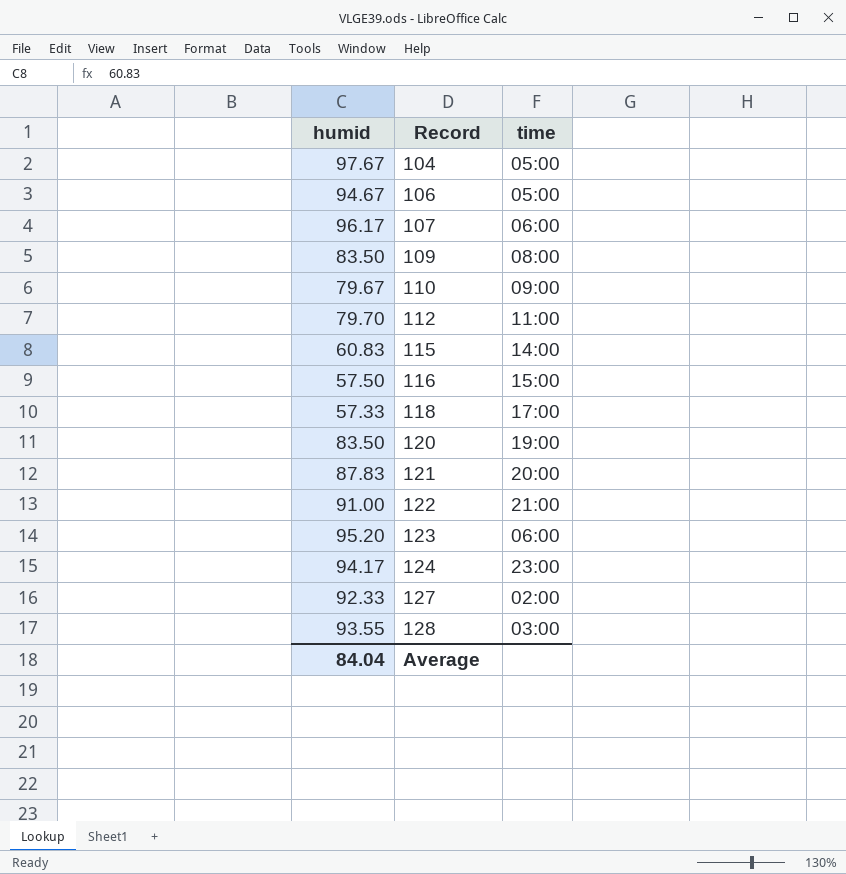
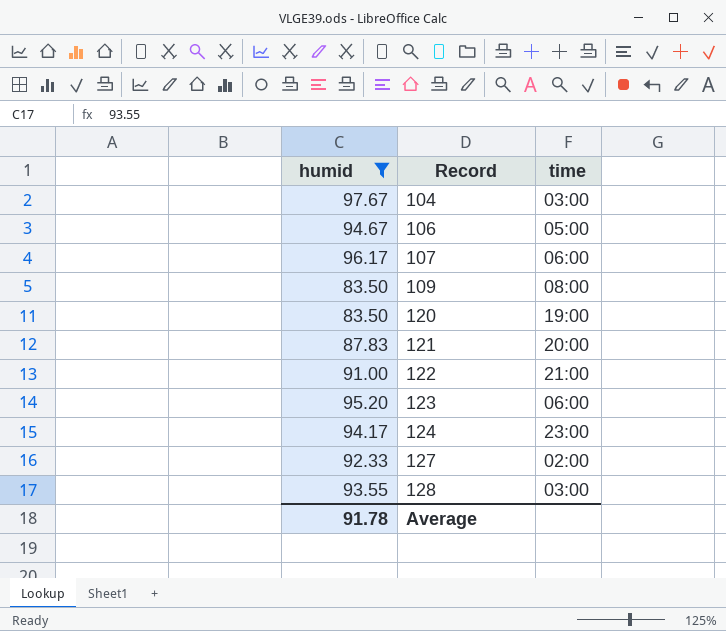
filter: none -> humid >= 83.50
104 | time: 05:00 -> 03:00
Average | humid: 84.04 -> 91.78

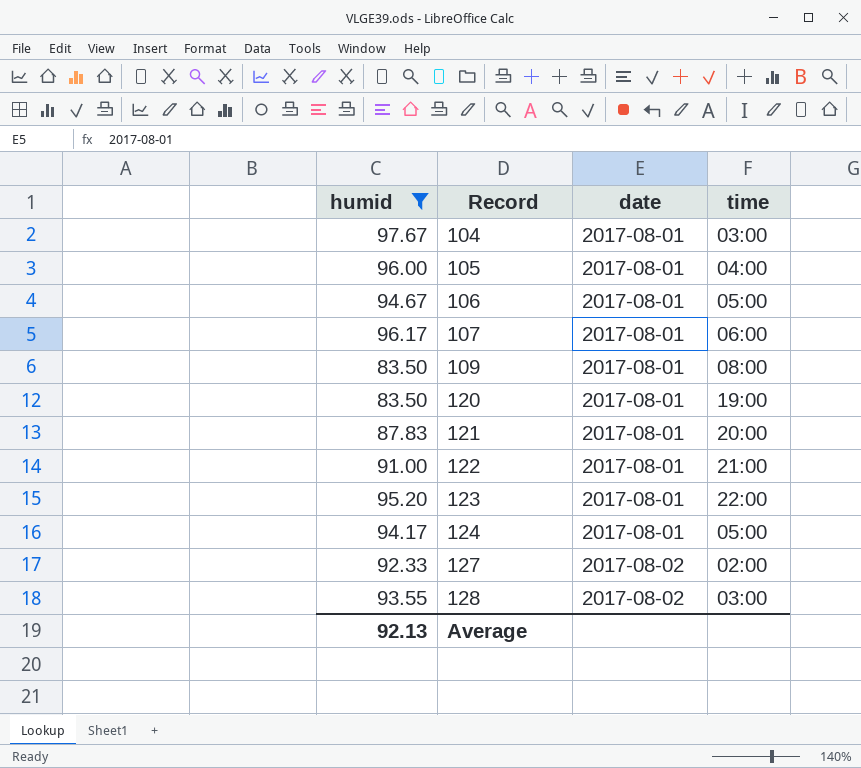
column date | position: none -> 3
row 105: none -> 96.00 | 2017-08-01 | 04:00
123 | time: 06:00 -> 22:00
124 | time: 23:00 -> 05:00
Average | humid: 91.78 -> 92.13

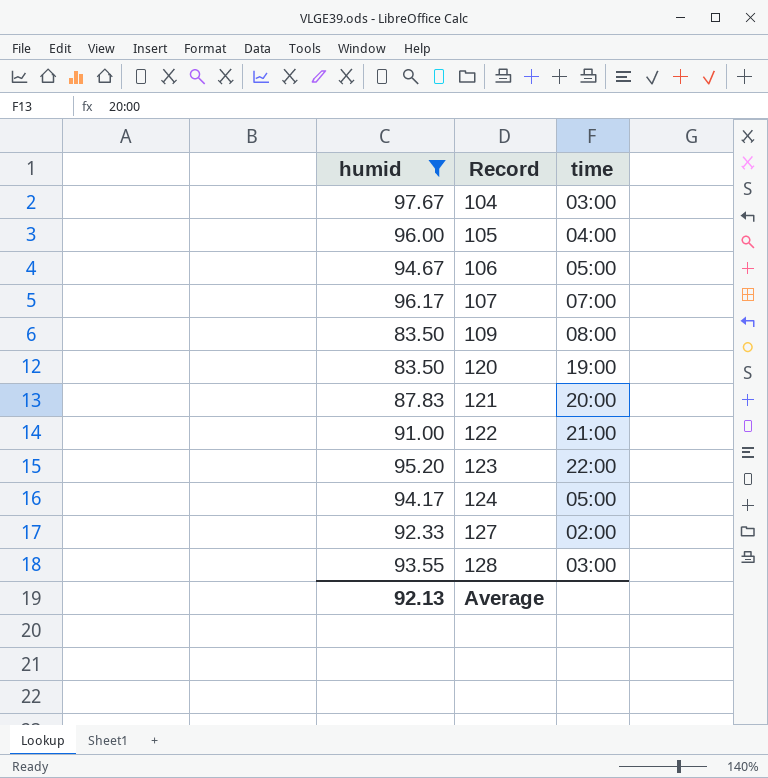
column date | position: 3 -> none
107 | time: 06:00 -> 07:00

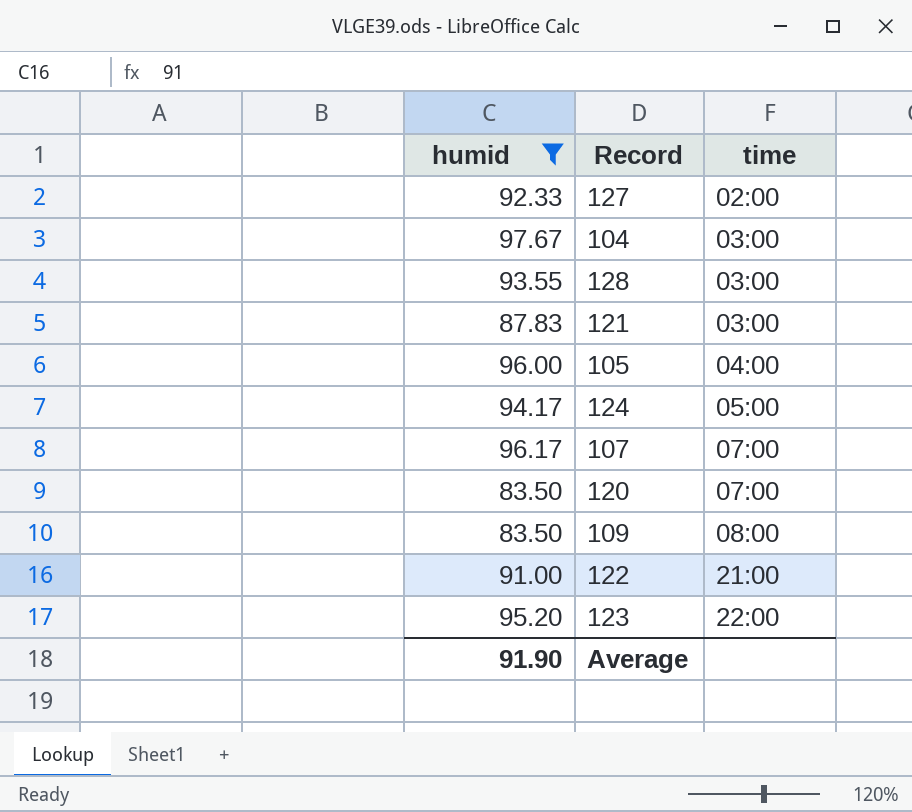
row order: Record ascending -> time ascending
row 106: 94.67 | 05:00 -> none
121 | time: 20:00 -> 03:00
120 | time: 19:00 -> 07:00
Average | humid: 92.13 -> 91.90

